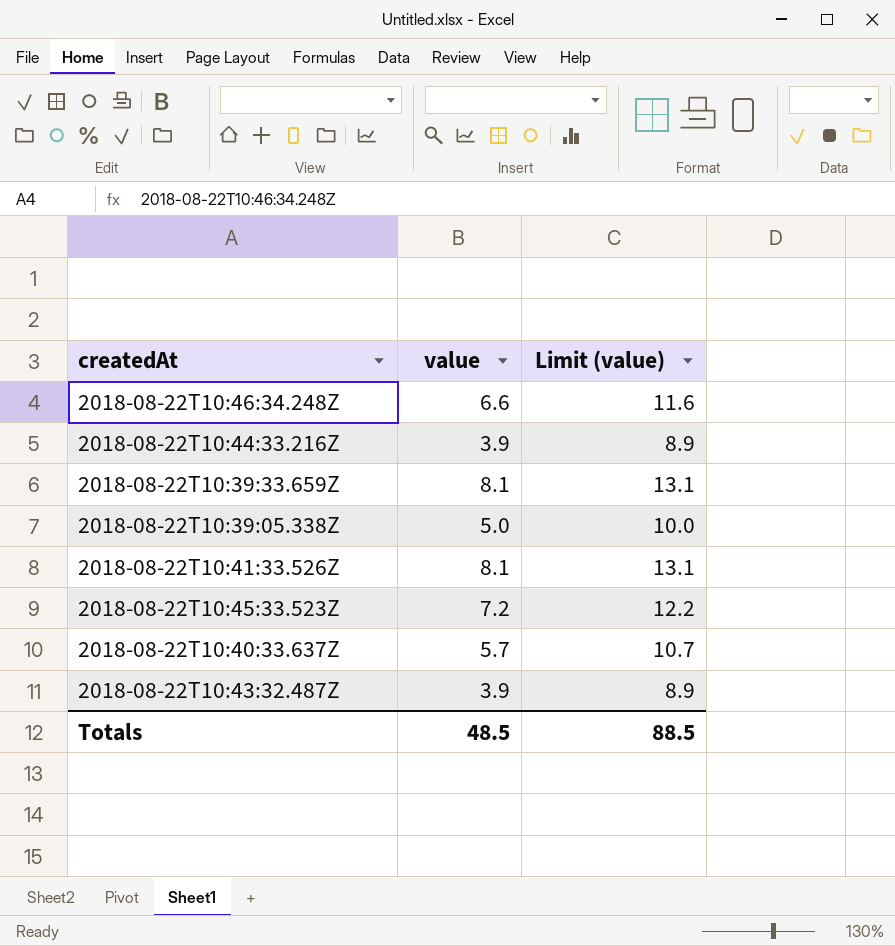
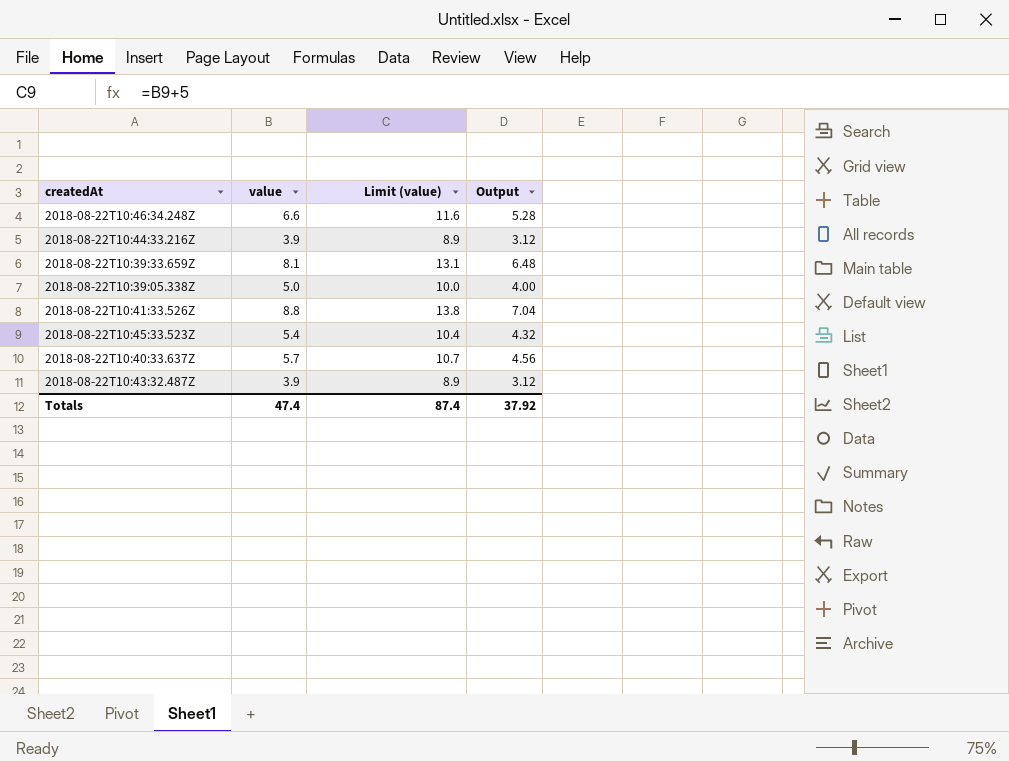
column Output | formula: none -> [value] * 0.8
2018-08-22T10:41:33.526Z | value: 8.1 -> 8.8
2018-08-22T10:41:33.526Z | Limit (value): 13.1 -> 13.8
2018-08-22T10:45:33.523Z | value: 7.2 -> 5.4
2018-08-22T10:45:33.523Z | Limit (value): 12.2 -> 10.4
Totals | value: 48.5 -> 47.4
Totals | Limit (value): 88.5 -> 87.4

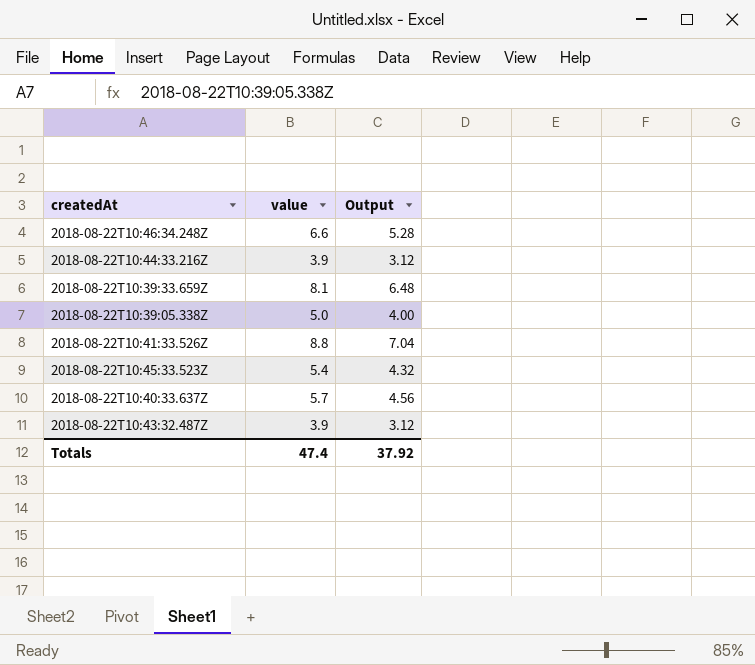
column Limit (value) | formula: [value] + 5 -> none

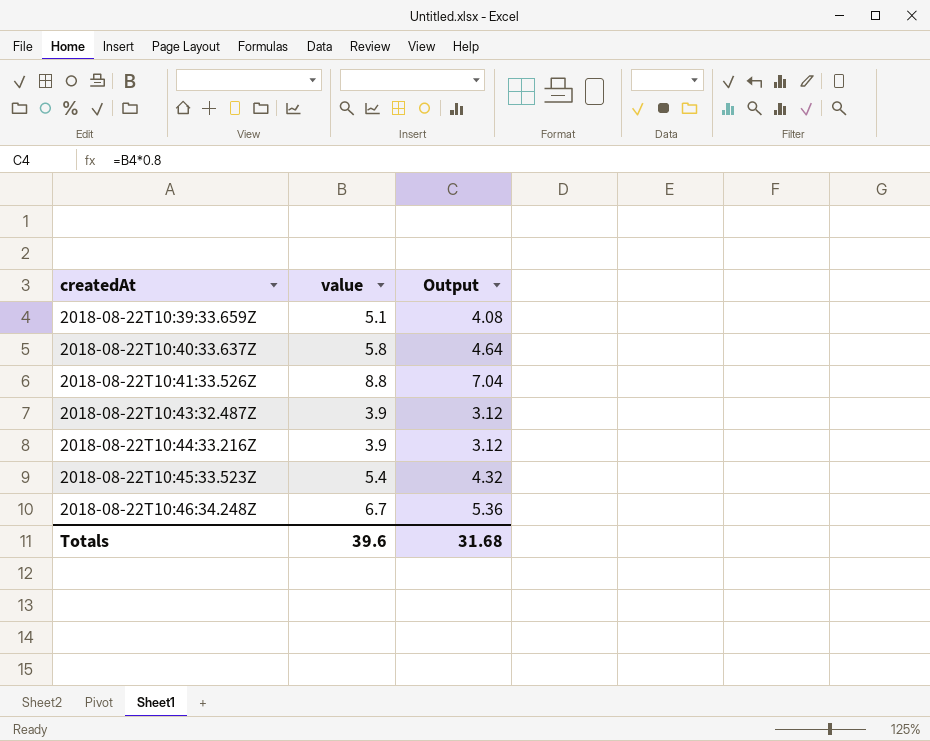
row order: none -> createdAt ascending
row 2018-08-22T10:39:05.338Z: 5.0 | 4.00 -> none
2018-08-22T10:39:33.659Z | value: 8.1 -> 5.1
2018-08-22T10:39:33.659Z | Output: 6.48 -> 4.08
2018-08-22T10:40:33.637Z | value: 5.7 -> 5.8
2018-08-22T10:40:33.637Z | Output: 4.56 -> 4.64
2018-08-22T10:46:34.248Z | value: 6.6 -> 6.7
2018-08-22T10:46:34.248Z | Output: 5.28 -> 5.36
Totals | value: 47.4 -> 39.6
Totals | Output: 37.92 -> 31.68

